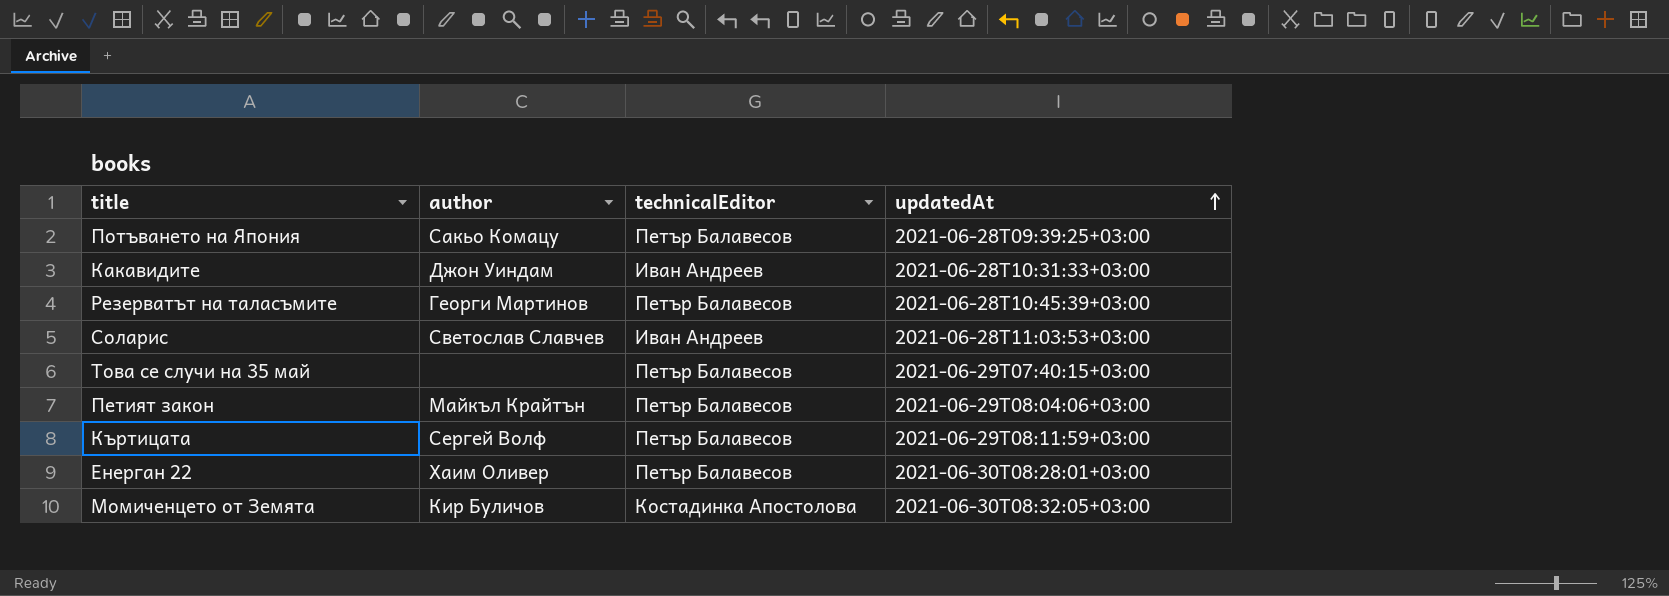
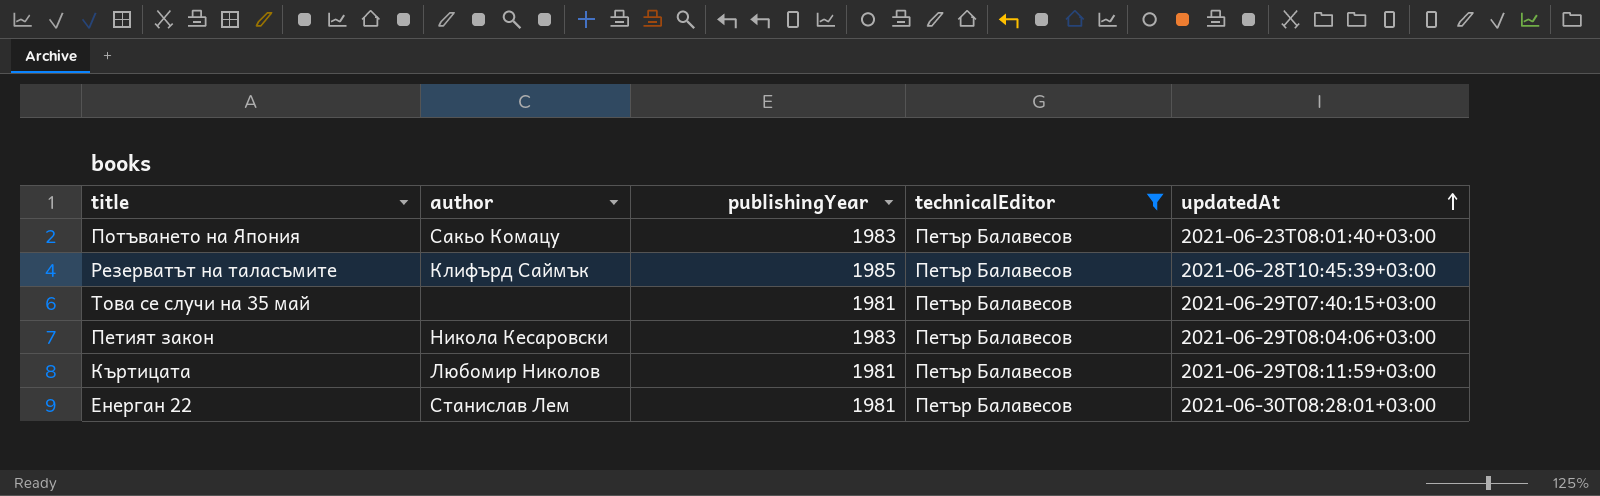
filter: none -> technicalEditor = Петър Балавесов
column publishingYear | position: none -> 3
Потъването на Япония | updatedAt: 2021-06-28T09:39:25+03:00 -> 2021-06-23T08:01:40+03:00
Резерватът на таласъмите | author: Георги Мартинов -> Клифърд Саймък
Петият закон | author: Майкъл Крайтън -> Никола Кесаровски
Къртицата | author: Сергей Волф -> Любомир Николов
Енерган 22 | author: Хаим Оливер -> Станислав Лем

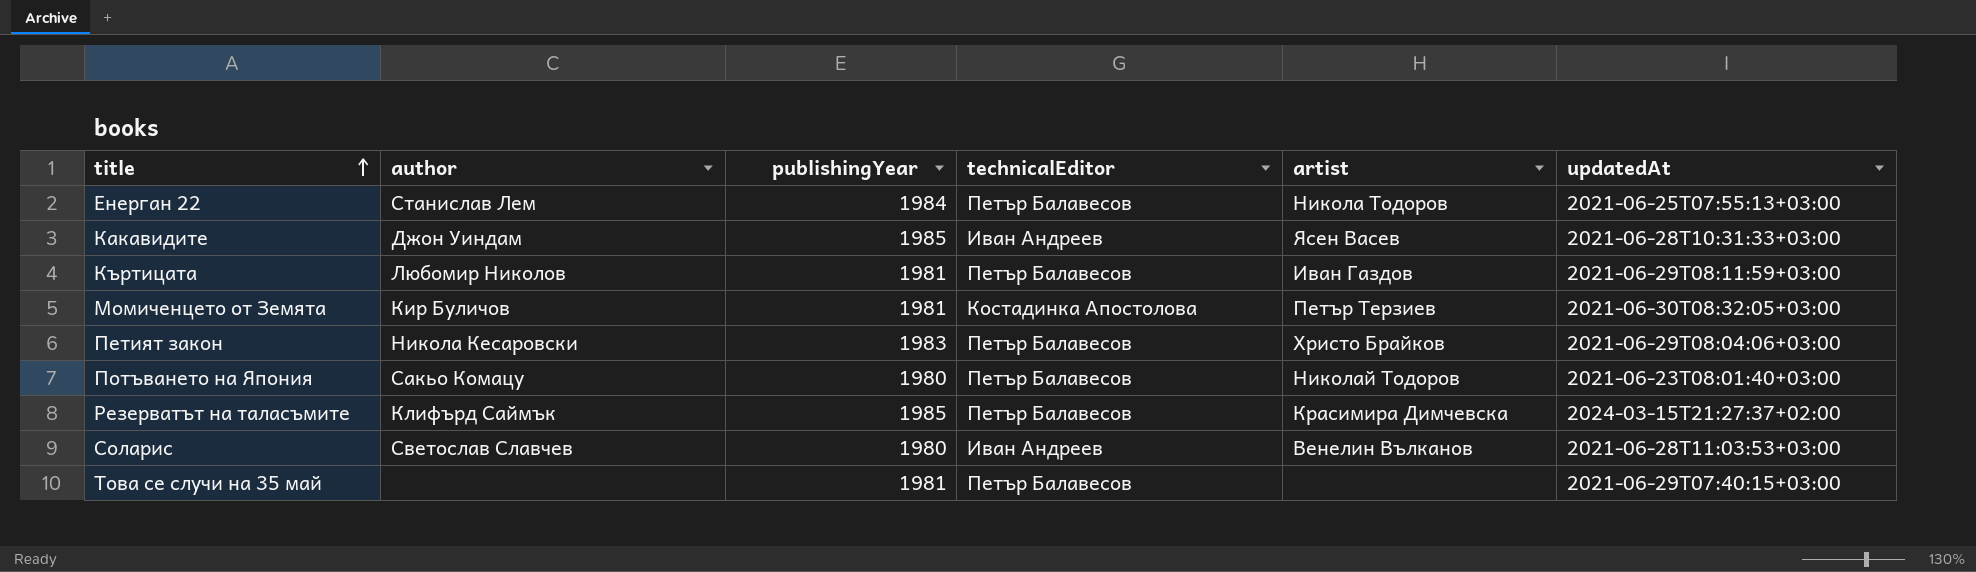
filter: technicalEditor = Петър Балавесов -> none
row order: updatedAt ascending -> title ascending
column artist | position: none -> 5
Енерган 22 | publishingYear: 1981 -> 1984
Енерган 22 | updatedAt: 2021-06-30T08:28:01+03:00 -> 2021-06-25T07:55:13+03:00
Потъването на Япония | publishingYear: 1983 -> 1980
Резерватът на таласъмите | updatedAt: 2021-06-28T10:45:39+03:00 -> 2024-03-15T21:27:37+02:00

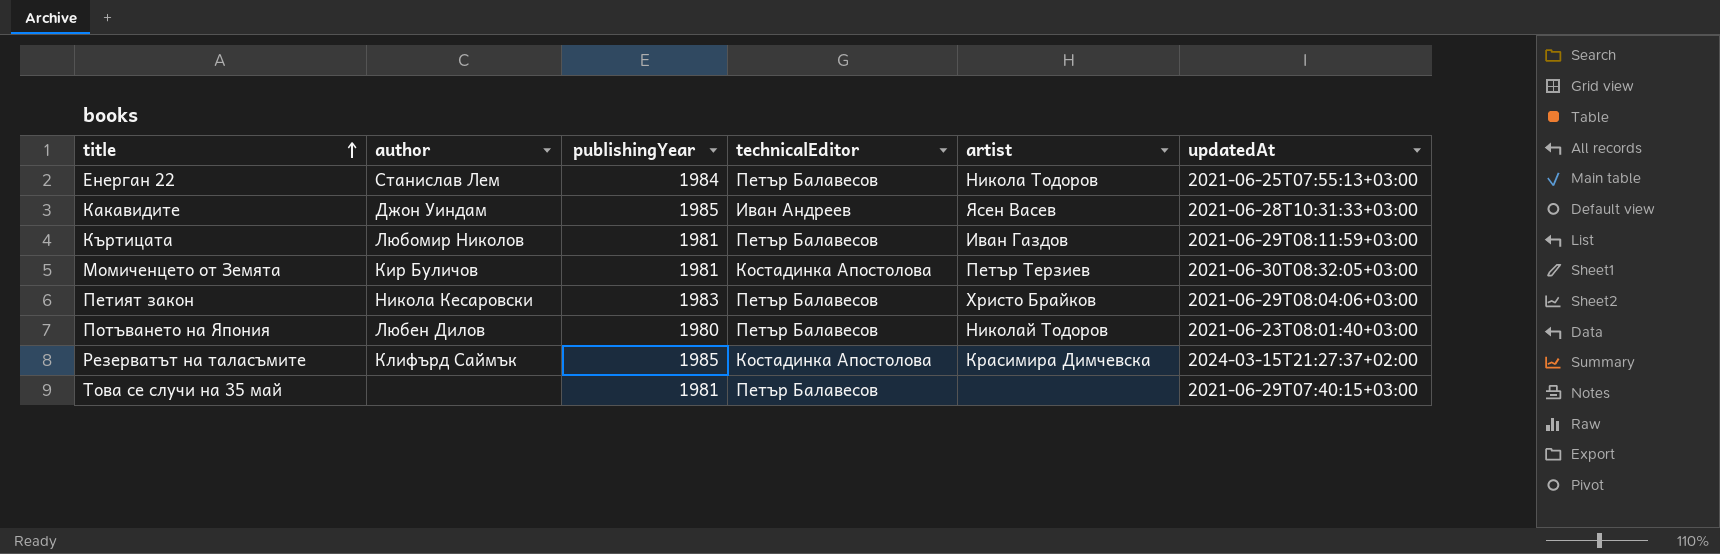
row Соларис: Светослав Славчев | 1980 | Иван Андреев | Венелин Вълканов | 2021-06-28T11:03:53+03:00 -> none
Потъването на Япония | author: Сакьо Комацу -> Любен Дилов
Резерватът на таласъмите | technicalEditor: Петър Балавесов -> Костадинка Апостолова

